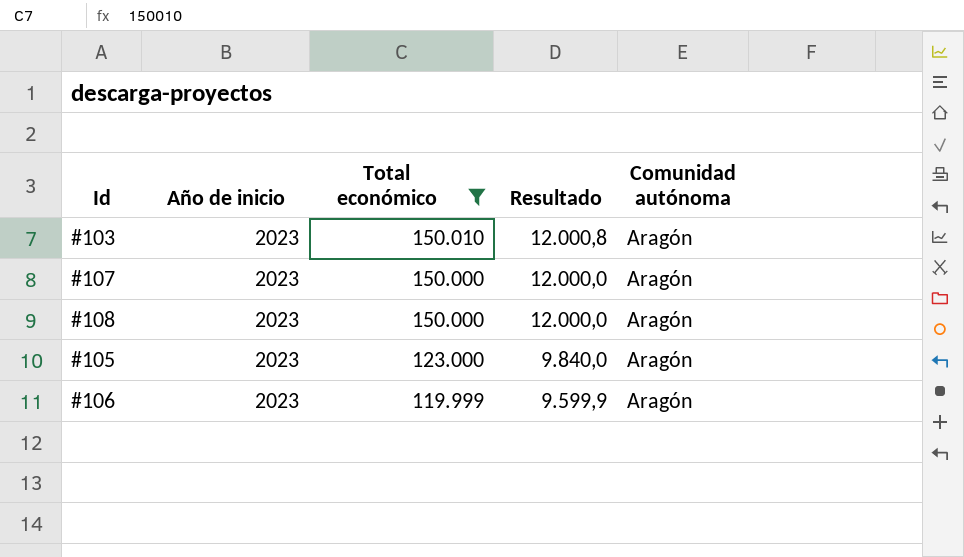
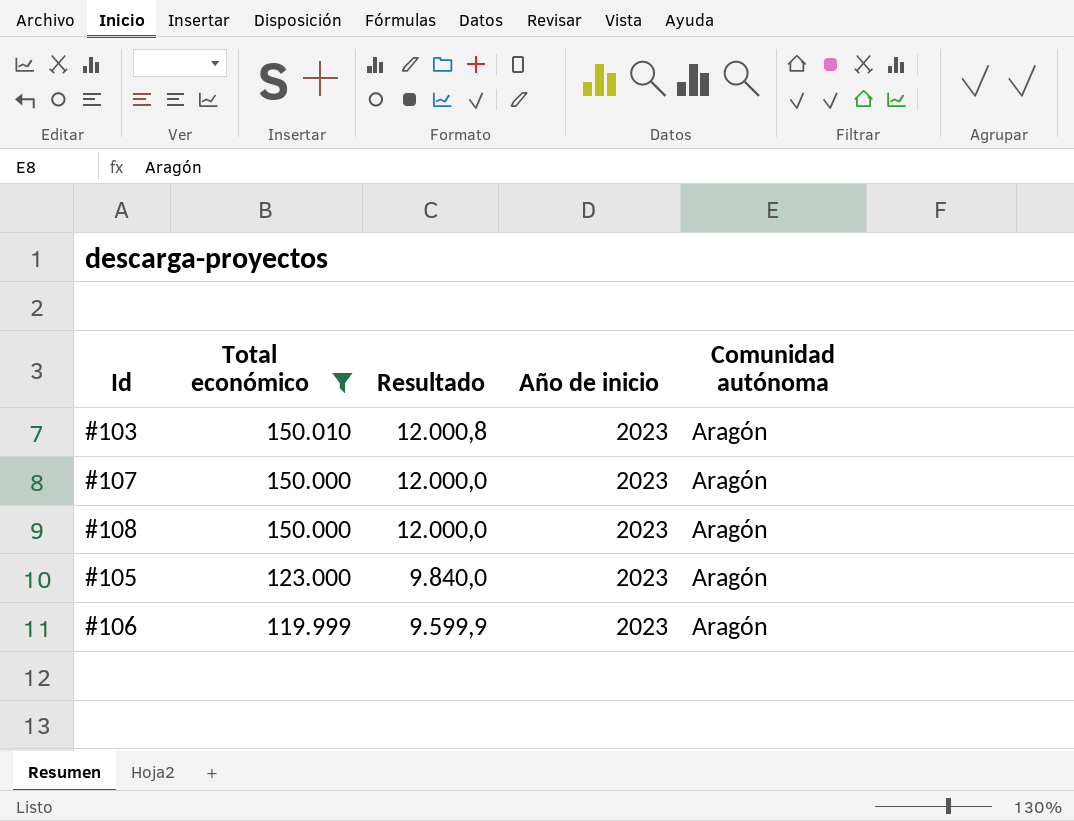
column Año de inicio | position: 2 -> 4

